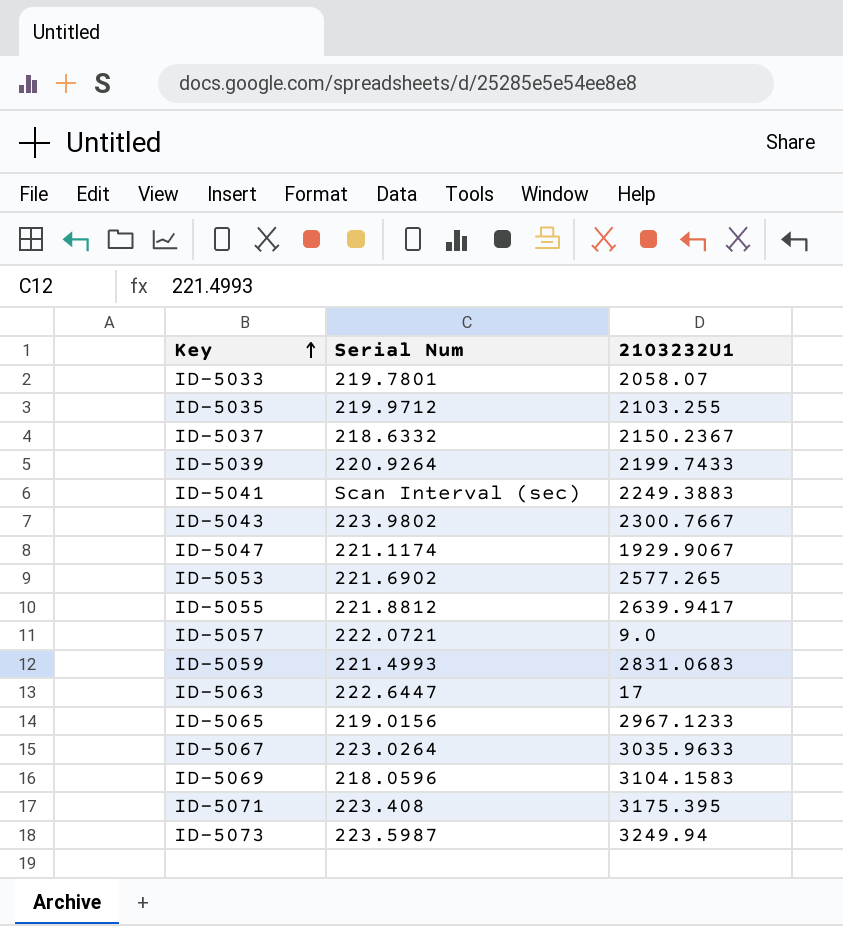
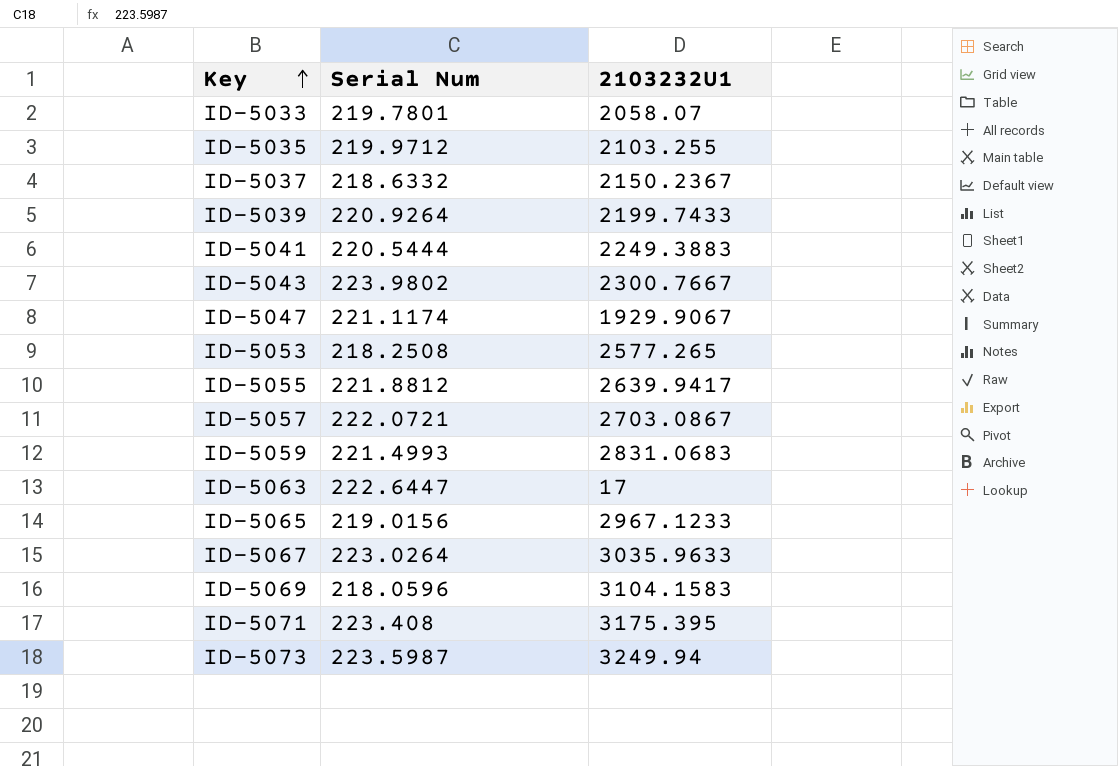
ID-5041 | Serial Num: Scan Interval (sec) -> 220.5444
ID-5053 | Serial Num: 221.6902 -> 218.2508
ID-5057 | 2103232U1: 9.0 -> 2703.0867

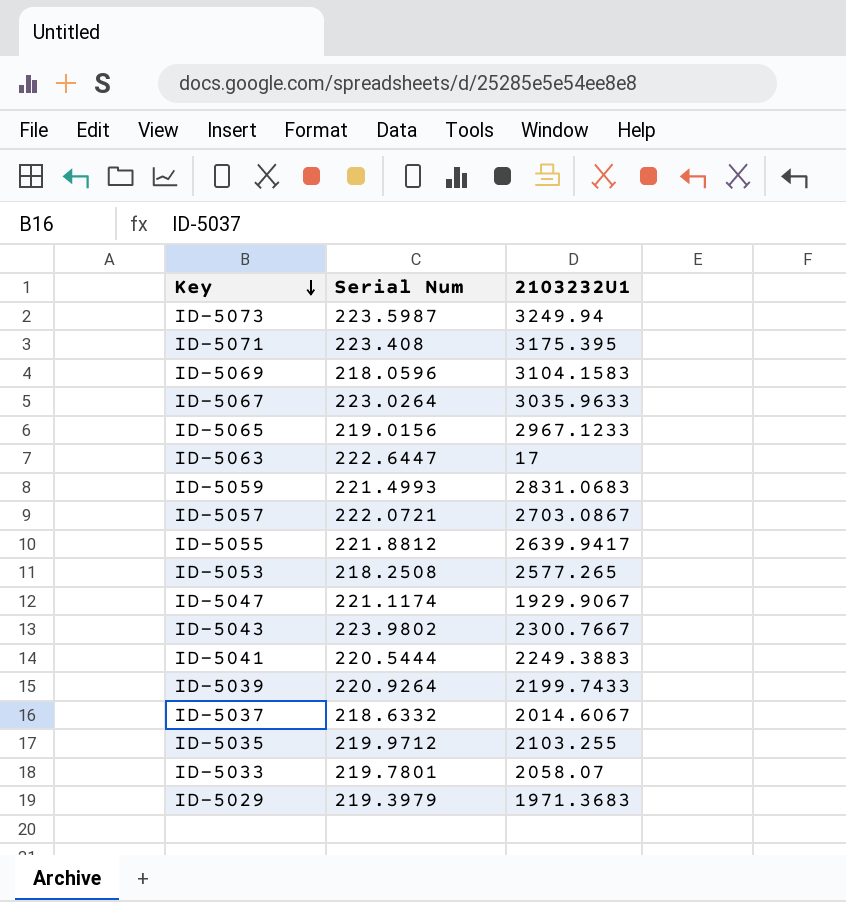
row order: Key ascending -> Key descending
ID-5037 | 2103232U1: 2150.2367 -> 2014.6067
row ID-5029: none -> 219.3979 | 1971.3683

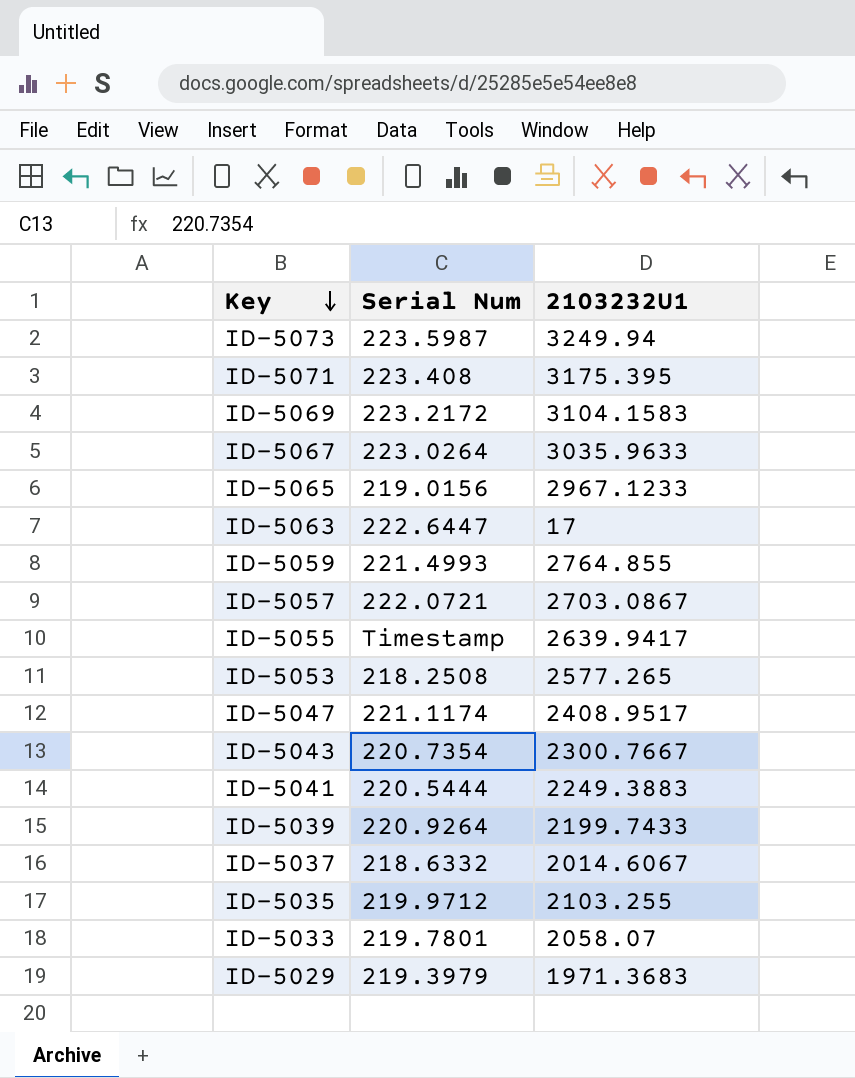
ID-5069 | Serial Num: 218.0596 -> 223.2172
ID-5059 | 2103232U1: 2831.0683 -> 2764.855
ID-5055 | Serial Num: 221.8812 -> Timestamp
ID-5047 | 2103232U1: 1929.9067 -> 2408.9517
ID-5043 | Serial Num: 223.9802 -> 220.7354

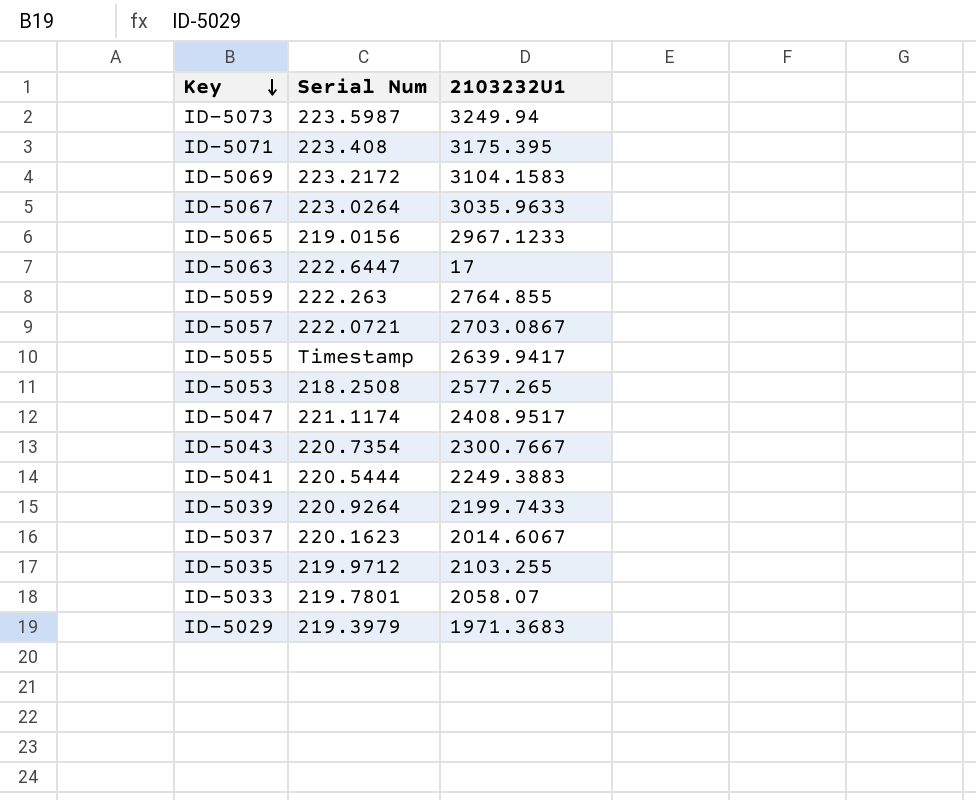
ID-5059 | Serial Num: 221.4993 -> 222.263
ID-5037 | Serial Num: 218.6332 -> 220.1623

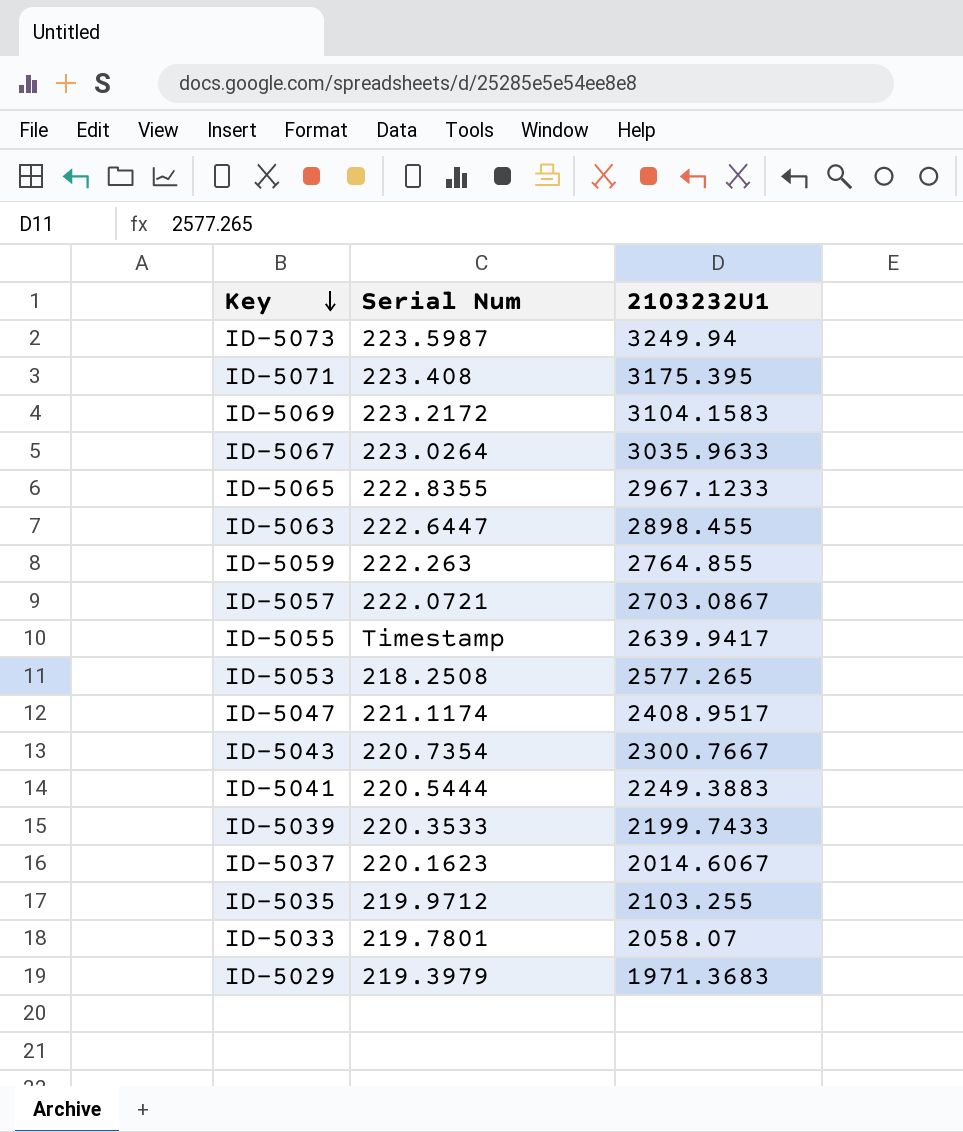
ID-5065 | Serial Num: 219.0156 -> 222.8355
ID-5063 | 2103232U1: 17 -> 2898.455
ID-5039 | Serial Num: 220.9264 -> 220.3533

